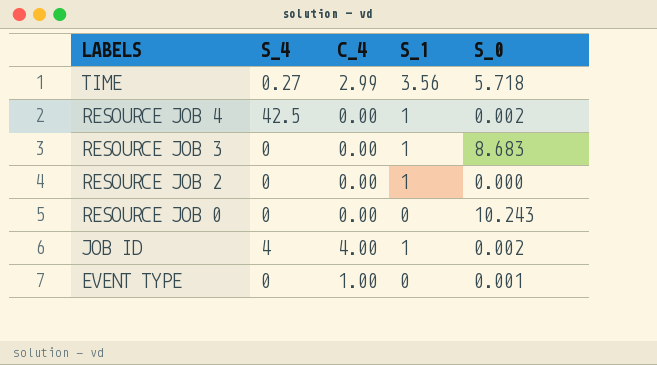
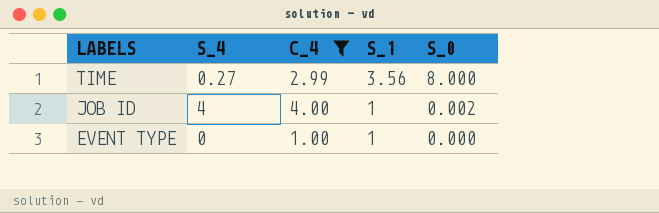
filter: none -> C_4 != 0.00
TIME | S_0: 5.718 -> 8.000
EVENT TYPE | S_1: 0 -> 1
EVENT TYPE | S_0: 0.001 -> 0.000

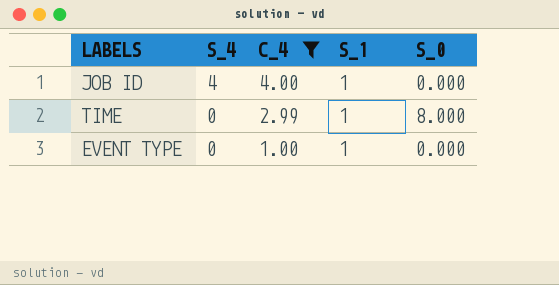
row order: LABELS descending -> S_4 descending
JOB ID | S_0: 0.002 -> 0.000
TIME | S_4: 0.27 -> 0
TIME | S_1: 3.56 -> 1

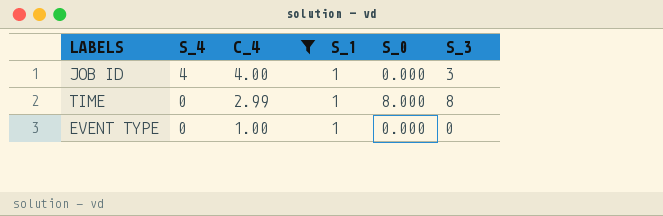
column S_3 | position: none -> 6

